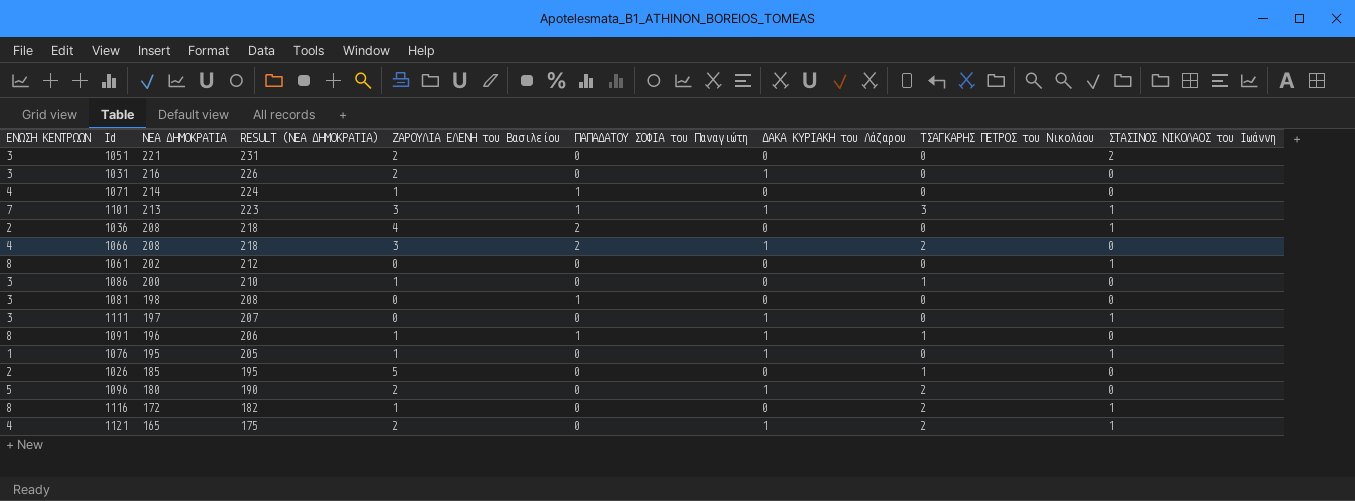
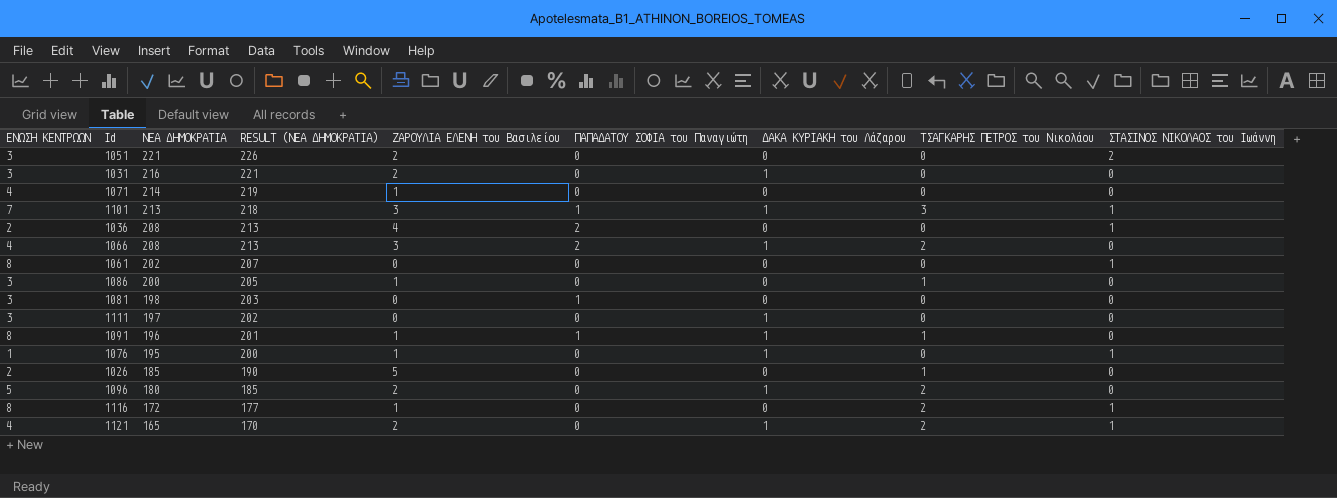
column RESULT (ΝΕΑ ΔΗΜΟΚΡΑΤΙΑ) | formula: [ΝΕΑ ΔΗΜΟΚΡΑΤΙΑ] + 10 -> [ΝΕΑ ΔΗΜΟΚΡΑΤΙΑ] + 5
1071 | ΠΑΠΑΔΑΤΟΥ ΣΟΦΙΑ του Παναγιώτη: 1 -> 0
1111 | ΣΤΑΣΙΝΟΣ ΝΙΚΟΛΑΟΣ του Ιωάννη: 1 -> 0

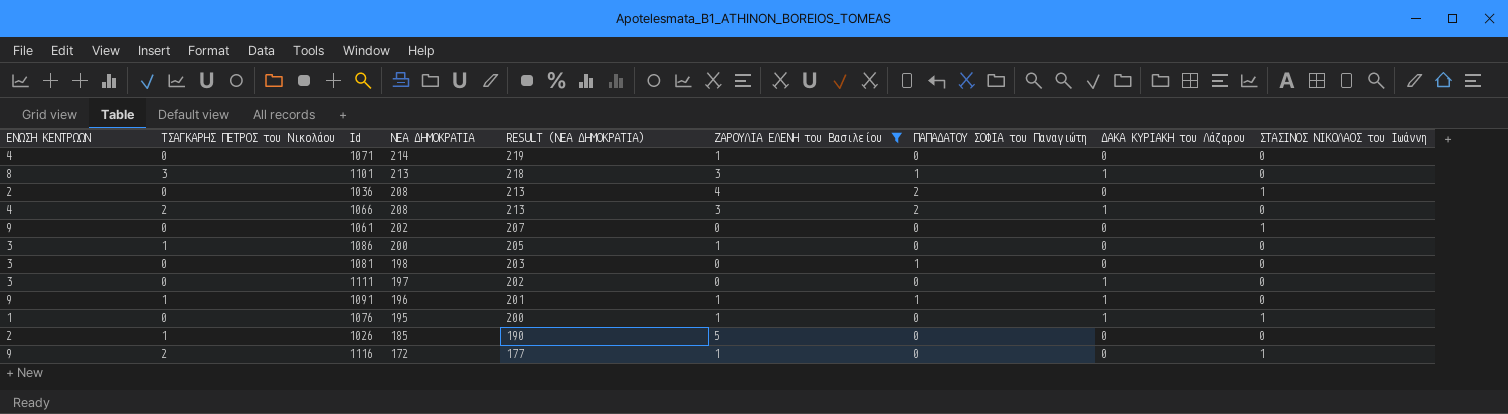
filter: none -> ΖΑΡΟΥΛΙΑ ΕΛΕΝΗ του Βασιλείου != 2
column ΤΣΑΓΚΑΡΗΣ ΠΕΤΡΟΣ του Νικολάου | position: 8 -> 2
1101 | ΕΝΩΣΗ ΚΕΝΤΡΩΩΝ: 7 -> 8
1101 | ΣΤΑΣΙΝΟΣ ΝΙΚΟΛΑΟΣ του Ιωάννη: 1 -> 0
1061 | ΕΝΩΣΗ ΚΕΝΤΡΩΩΝ: 8 -> 9
1091 | ΕΝΩΣΗ ΚΕΝΤΡΩΩΝ: 8 -> 9
1116 | ΕΝΩΣΗ ΚΕΝΤΡΩΩΝ: 8 -> 9

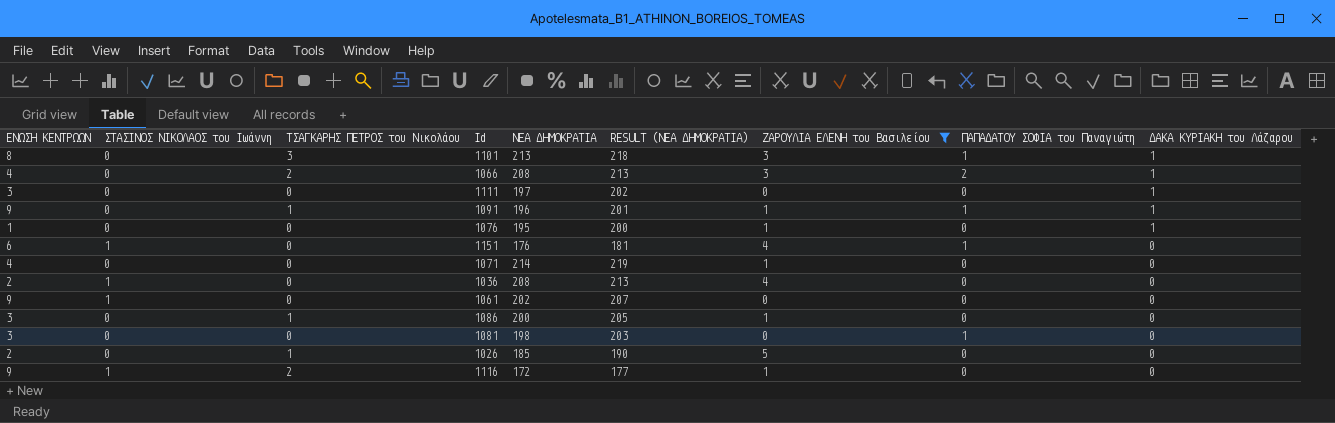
row order: ΝΕΑ ΔΗΜΟΚΡΑΤΙΑ descending -> ΔΑΚΑ ΚΥΡΙΑΚΗ του Λάζαρου descending
column ΣΤΑΣΙΝΟΣ ΝΙΚΟΛΑΟΣ του Ιωάννη | position: 9 -> 2
1076 | ΣΤΑΣΙΝΟΣ ΝΙΚΟΛΑΟΣ του Ιωάννη: 1 -> 0
row 1151: none -> 6 | 1 | 0 | 176 | 181 | 4 | 1 | 0
1036 | ΠΑΠΑΔΑΤΟΥ ΣΟΦΙΑ του Παναγιώτη: 2 -> 0

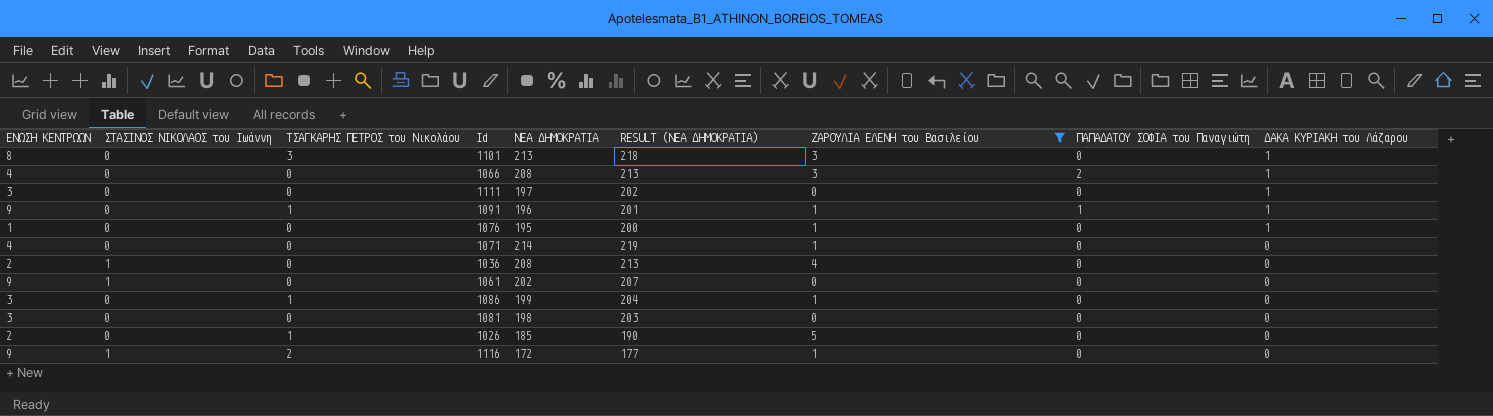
row 1151: 6 | 1 | 0 | 176 | 181 | 4 | 1 | 0 -> none
1101 | ΠΑΠΑΔΑΤΟΥ ΣΟΦΙΑ του Παναγιώτη: 1 -> 0
1066 | ΤΣΑΓΚΑΡΗΣ ΠΕΤΡΟΣ του Νικολάου: 2 -> 0
1086 | ΝΕΑ ΔΗΜΟΚΡΑΤΙΑ: 200 -> 199
1086 | RESULT (ΝΕΑ ΔΗΜΟΚΡΑΤΙΑ): 205 -> 204
1081 | ΠΑΠΑΔΑΤΟΥ ΣΟΦΙΑ του Παναγιώτη: 1 -> 0

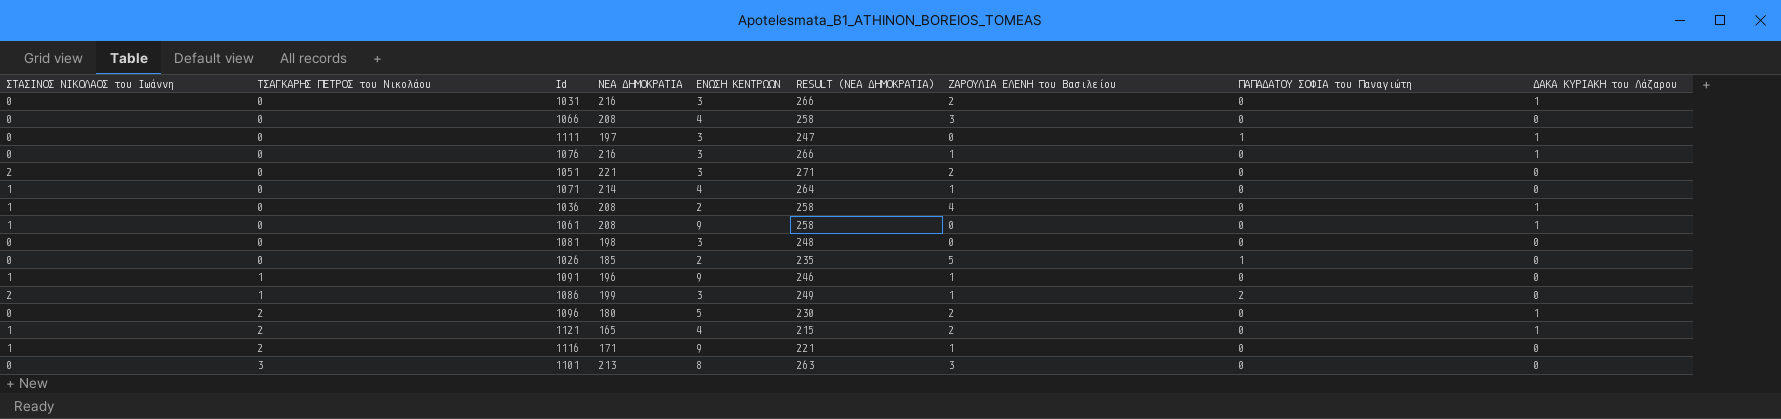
filter: ΖΑΡΟΥΛΙΑ ΕΛΕΝΗ του Βασιλείου != 2 -> none
row order: ΔΑΚΑ ΚΥΡΙΑΚΗ του Λάζαρου descending -> ΤΣΑΓΚΑΡΗΣ ΠΕΤΡΟΣ του Νικολάου ascending
column ΕΝΩΣΗ ΚΕΝΤΡΩΩΝ | position: 1 -> 5
column RESULT (ΝΕΑ ΔΗΜΟΚΡΑΤΙΑ) | formula: [ΝΕΑ ΔΗΜΟΚΡΑΤΙΑ] + 5 -> [ΝΕΑ ΔΗΜΟΚΡΑΤΙΑ] + 50
1066 | ΠΑΠΑΔΑΤΟΥ ΣΟΦΙΑ του Παναγιώτη: 2 -> 0
1066 | ΔΑΚΑ ΚΥΡΙΑΚΗ του Λάζαρου: 1 -> 0
1111 | ΠΑΠΑΔΑΤΟΥ ΣΟΦΙΑ του Παναγιώτη: 0 -> 1
1076 | ΝΕΑ ΔΗΜΟΚΡΑΤΙΑ: 195 -> 216
1076 | ΕΝΩΣΗ ΚΕΝΤΡΩΩΝ: 1 -> 3
1071 | ΣΤΑΣΙΝΟΣ ΝΙΚΟΛΑΟΣ του Ιωάννη: 0 -> 1
1036 | ΔΑΚΑ ΚΥΡΙΑΚΗ του Λάζαρου: 0 -> 1
1061 | ΝΕΑ ΔΗΜΟΚΡΑΤΙΑ: 202 -> 208
1061 | ΔΑΚΑ ΚΥΡΙΑΚΗ του Λάζαρου: 0 -> 1
1026 | ΤΣΑΓΚΑΡΗΣ ΠΕΤΡΟΣ του Νικολάου: 1 -> 0
1026 | ΠΑΠΑΔΑΤΟΥ ΣΟΦΙΑ του Παναγιώτη: 0 -> 1
1091 | ΣΤΑΣΙΝΟΣ ΝΙΚΟΛΑΟΣ του Ιωάννη: 0 -> 1
1091 | ΠΑΠΑΔΑΤΟΥ ΣΟΦΙΑ του Παναγιώτη: 1 -> 0
1091 | ΔΑΚΑ ΚΥΡΙΑΚΗ του Λάζαρου: 1 -> 0
1086 | ΣΤΑΣΙΝΟΣ ΝΙΚΟΛΑΟΣ του Ιωάννη: 0 -> 2
1086 | ΠΑΠΑΔΑΤΟΥ ΣΟΦΙΑ του Παναγιώτη: 0 -> 2
1116 | ΝΕΑ ΔΗΜΟΚΡΑΤΙΑ: 172 -> 171
1101 | ΔΑΚΑ ΚΥΡΙΑΚΗ του Λάζαρου: 1 -> 0

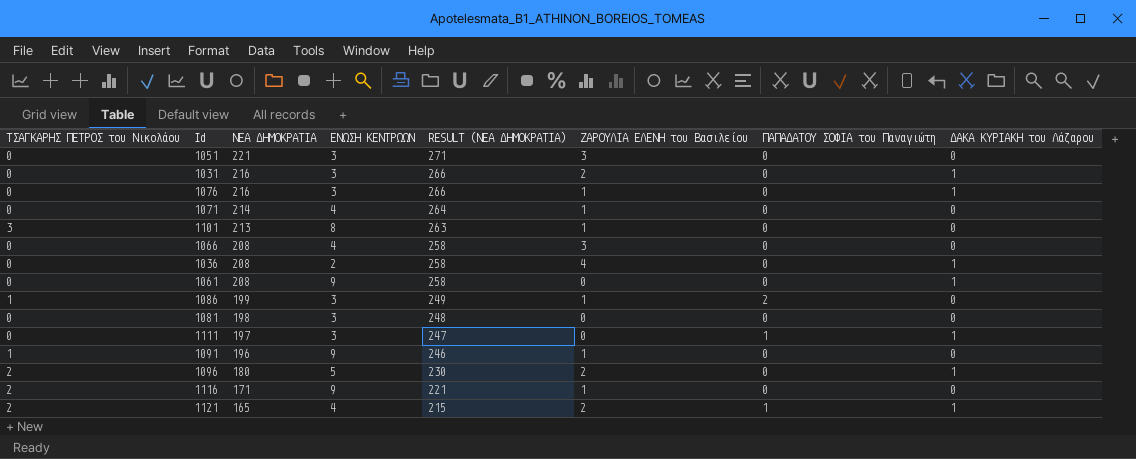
row order: ΤΣΑΓΚΑΡΗΣ ΠΕΤΡΟΣ του Νικολάου ascending -> ΝΕΑ ΔΗΜΟΚΡΑΤΙΑ descending
column ΣΤΑΣΙΝΟΣ ΝΙΚΟΛΑΟΣ του Ιωάννη | position: 1 -> none
row 1026: 0 | 0 | 185 | 2 | 235 | 5 | 1 | 0 -> none
1051 | ΖΑΡΟΥΛΙΑ ΕΛΕΝΗ του Βασιλείου: 2 -> 3
1101 | ΖΑΡΟΥΛΙΑ ΕΛΕΝΗ του Βασιλείου: 3 -> 1
1121 | ΠΑΠΑΔΑΤΟΥ ΣΟΦΙΑ του Παναγιώτη: 0 -> 1

